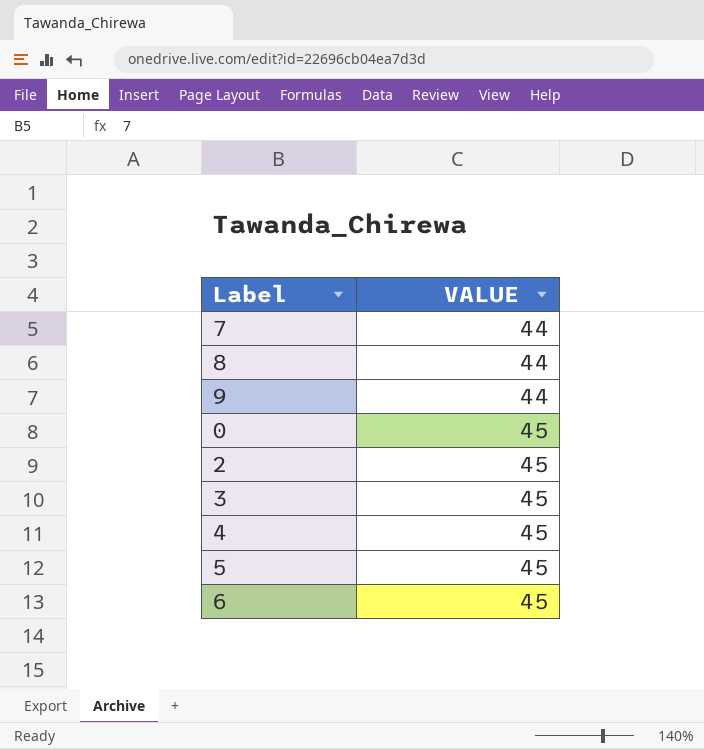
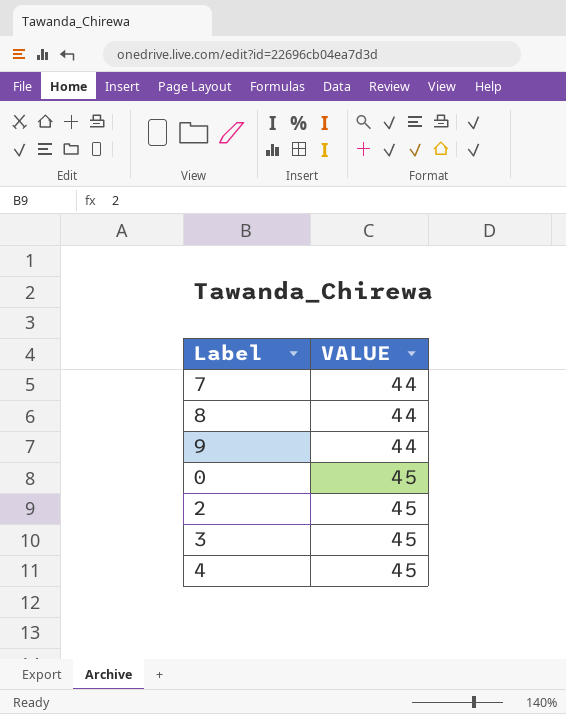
row 5: 45 -> none
row 6: 45 -> none

